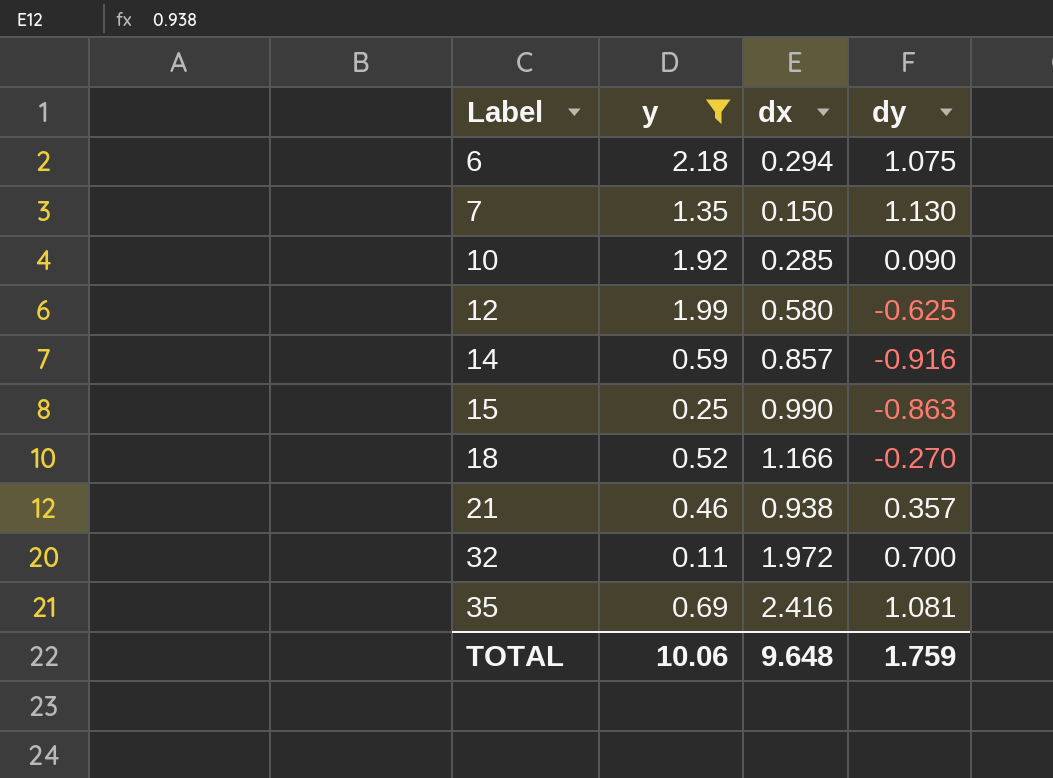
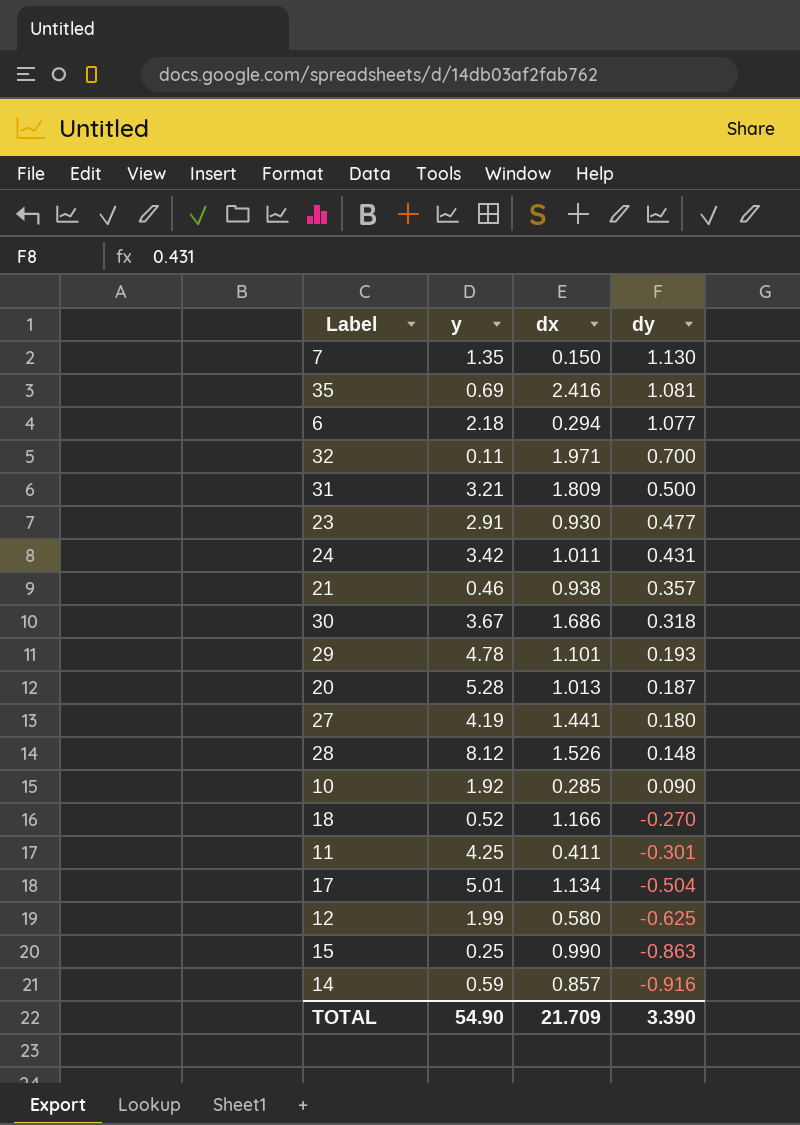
filter: y <= 2.18 -> none
row order: Label ascending -> dy descending
6 | dy: 1.075 -> 1.077
32 | dx: 1.972 -> 1.971
TOTAL | y: 10.06 -> 54.90
TOTAL | dx: 9.648 -> 21.709
TOTAL | dy: 1.759 -> 3.390

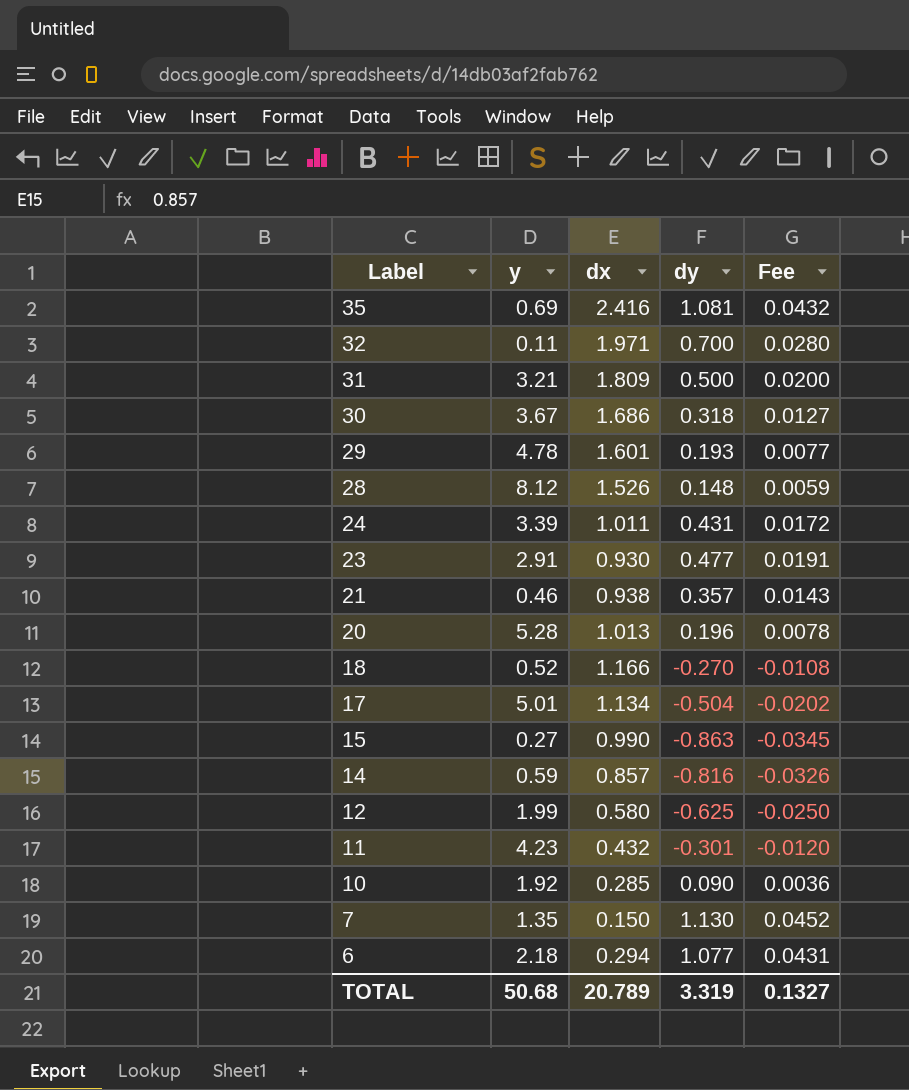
row order: dy descending -> Label descending
column Fee | formula: none -> [dy] * 0.04
row 27: 4.19 | 1.441 | 0.180 -> none
29 | dx: 1.101 -> 1.601
24 | y: 3.42 -> 3.39
20 | dy: 0.187 -> 0.196
15 | y: 0.25 -> 0.27
14 | dy: -0.916 -> -0.816
11 | y: 4.25 -> 4.23
11 | dx: 0.411 -> 0.432
TOTAL | y: 54.90 -> 50.68
TOTAL | dx: 21.709 -> 20.789
TOTAL | dy: 3.390 -> 3.319

